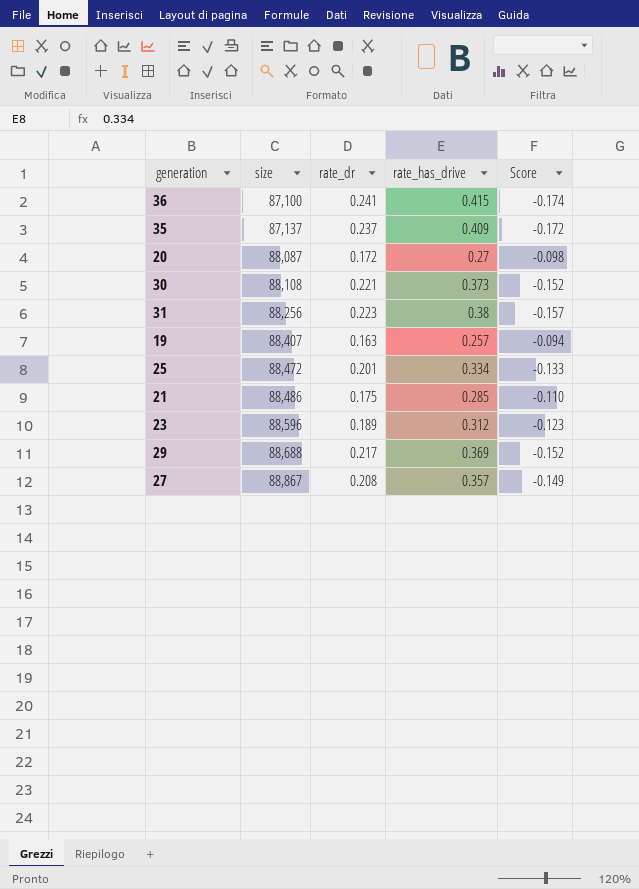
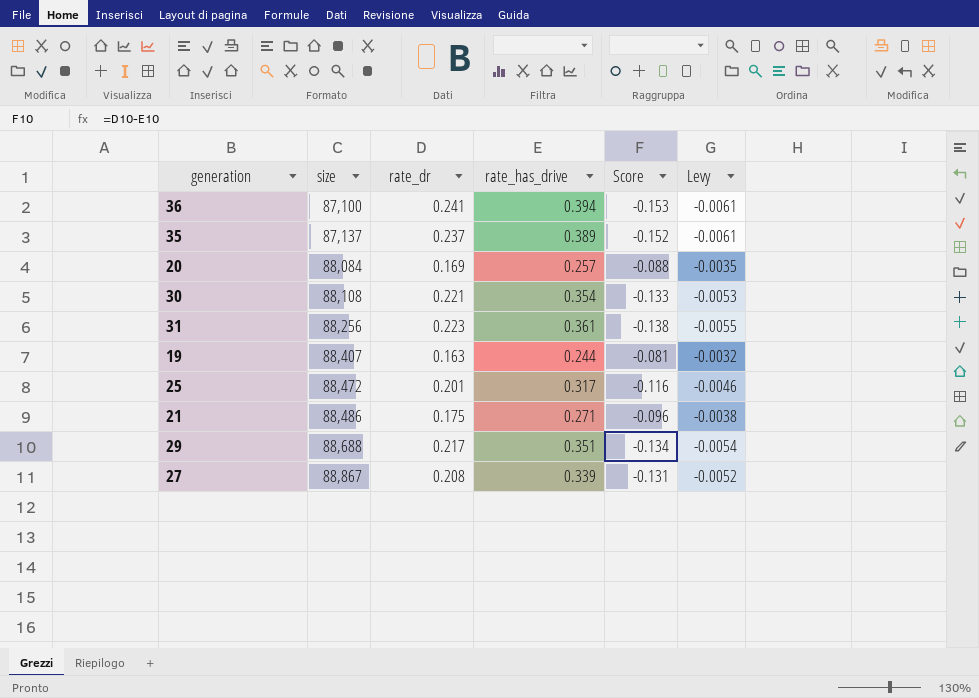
column Levy | formula: none -> [Score] * 0.04
row 23: 88,596 | 0.189 | 0.312 | -0.123 -> none
36 | rate_has_drive: 0.415 -> 0.394
36 | Score: -0.174 -> -0.153
35 | rate_has_drive: 0.409 -> 0.389
35 | Score: -0.172 -> -0.152
20 | size: 88,087 -> 88,084
20 | rate_dr: 0.172 -> 0.169
20 | rate_has_drive: 0.27 -> 0.257
20 | Score: -0.098 -> -0.088
30 | rate_has_drive: 0.373 -> 0.354
30 | Score: -0.152 -> -0.133
31 | rate_has_drive: 0.38 -> 0.361
31 | Score: -0.157 -> -0.138
19 | rate_has_drive: 0.257 -> 0.244
19 | Score: -0.094 -> -0.081
25 | rate_has_drive: 0.334 -> 0.317
25 | Score: -0.133 -> -0.116
21 | rate_has_drive: 0.285 -> 0.271
21 | Score: -0.110 -> -0.096
29 | rate_has_drive: 0.369 -> 0.351
29 | Score: -0.152 -> -0.134
27 | rate_has_drive: 0.357 -> 0.339
27 | Score: -0.149 -> -0.131

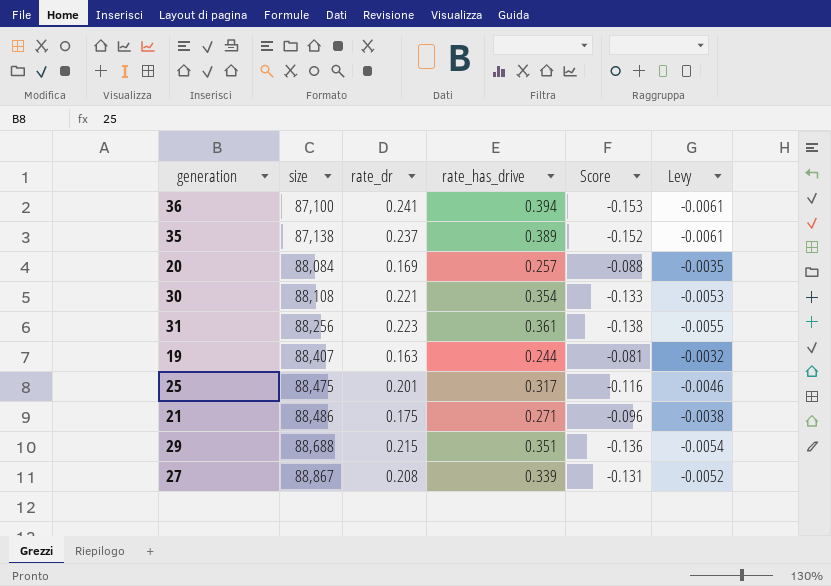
35 | size: 87,137 -> 87,138
25 | size: 88,472 -> 88,475
29 | rate_dr: 0.217 -> 0.215
29 | Score: -0.134 -> -0.136

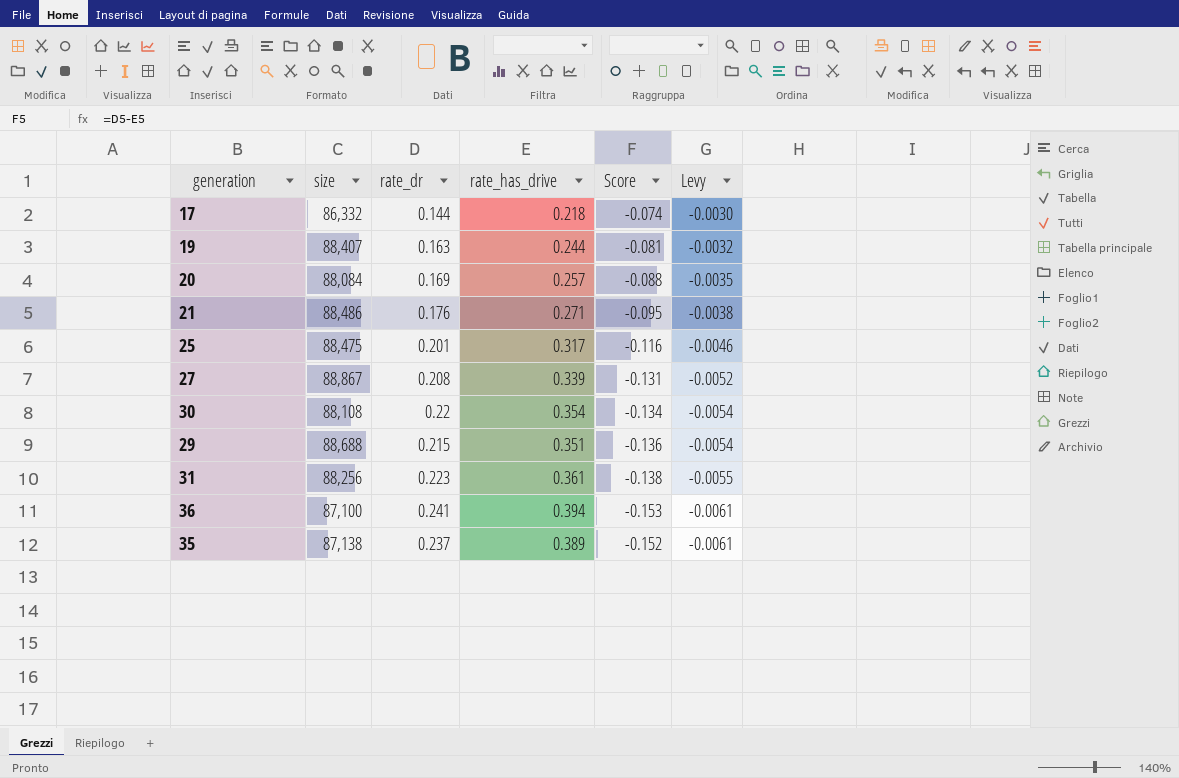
row order: size ascending -> Levy descending
row 17: none -> 86,332 | 0.144 | 0.218 | -0.074 | -0.0030
21 | rate_dr: 0.175 -> 0.176
21 | Score: -0.096 -> -0.095
30 | rate_dr: 0.221 -> 0.22
30 | Score: -0.133 -> -0.134
30 | Levy: -0.0053 -> -0.0054

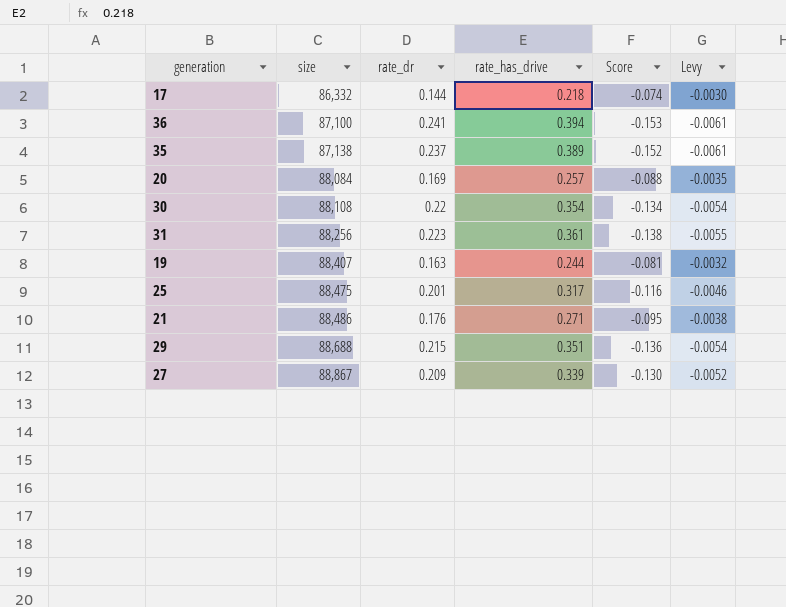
row order: Levy descending -> size ascending
27 | rate_dr: 0.208 -> 0.209
27 | Score: -0.131 -> -0.130

